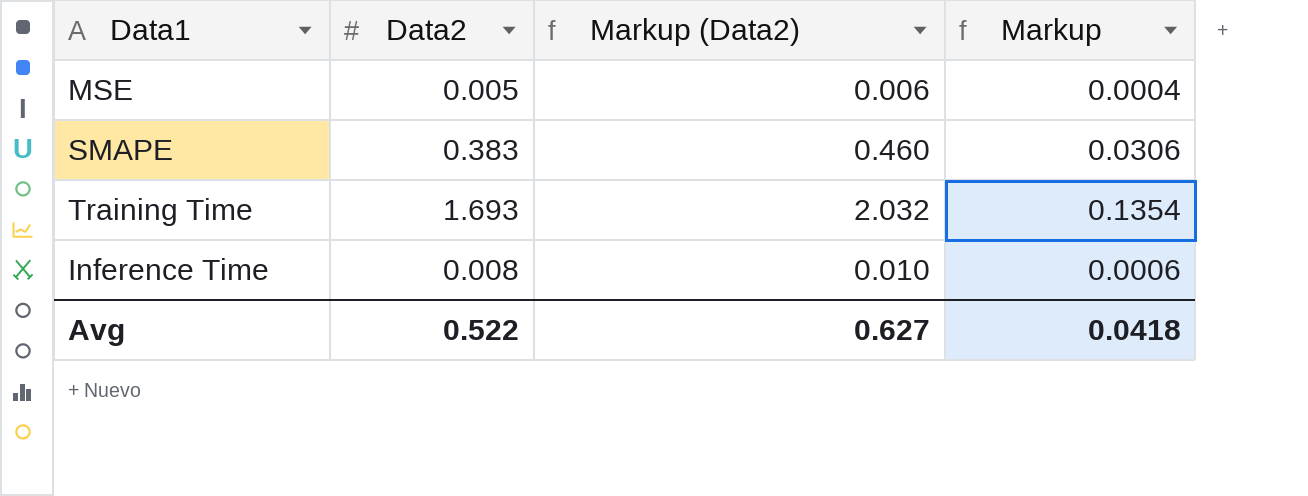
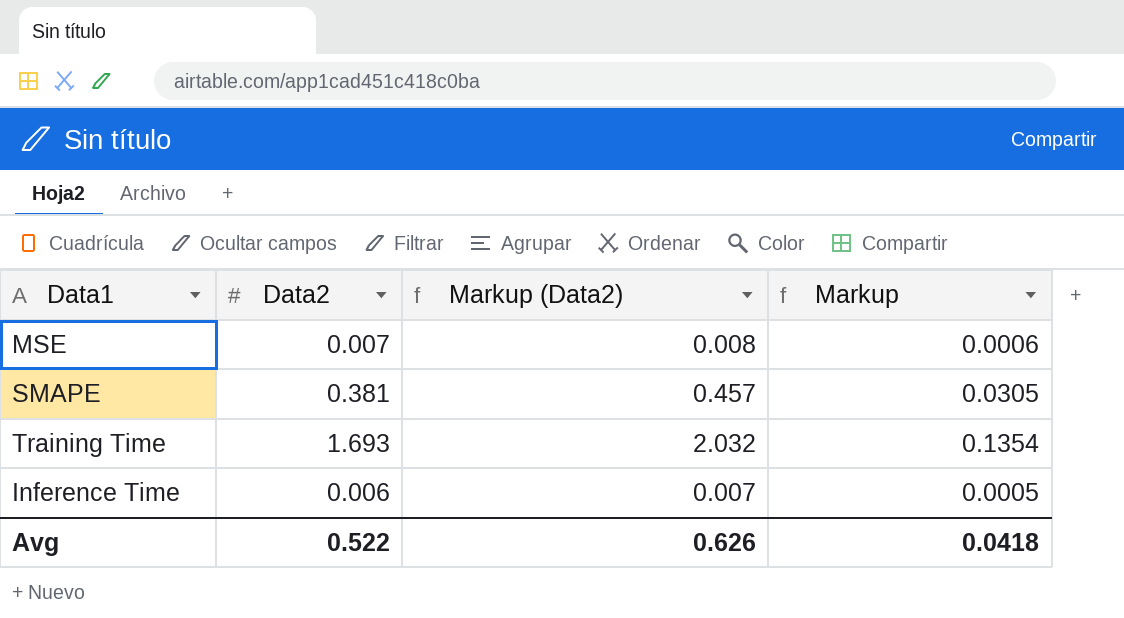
MSE | Data2: 0.005 -> 0.007
MSE | Markup (Data2): 0.006 -> 0.008
MSE | Markup: 0.0004 -> 0.0006
SMAPE | Data2: 0.383 -> 0.381
SMAPE | Markup (Data2): 0.460 -> 0.457
SMAPE | Markup: 0.0306 -> 0.0305
Inference Time | Data2: 0.008 -> 0.006
Inference Time | Markup (Data2): 0.010 -> 0.007
Inference Time | Markup: 0.0006 -> 0.0005
Avg | Markup (Data2): 0.627 -> 0.626

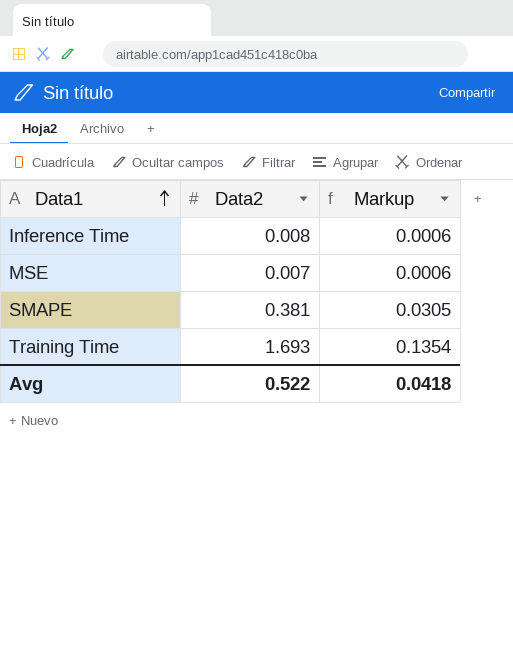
row order: none -> Data1 ascending
column Markup (Data2) | formula: [Data2] * 1.2 -> none
Inference Time | Data2: 0.006 -> 0.008
Inference Time | Markup: 0.0005 -> 0.0006

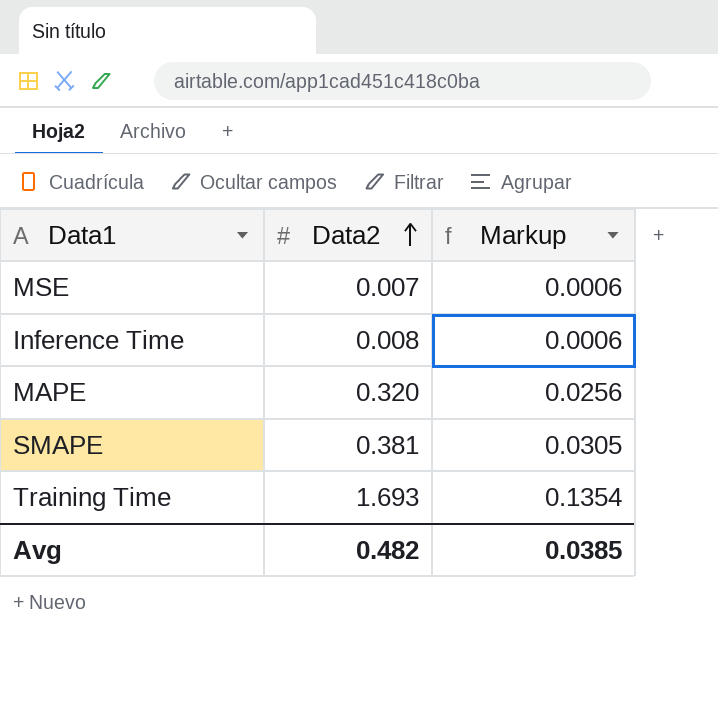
row order: Data1 ascending -> Data2 ascending
row MAPE: none -> 0.320 | 0.0256
Avg | Data2: 0.522 -> 0.482
Avg | Markup: 0.0418 -> 0.0385

